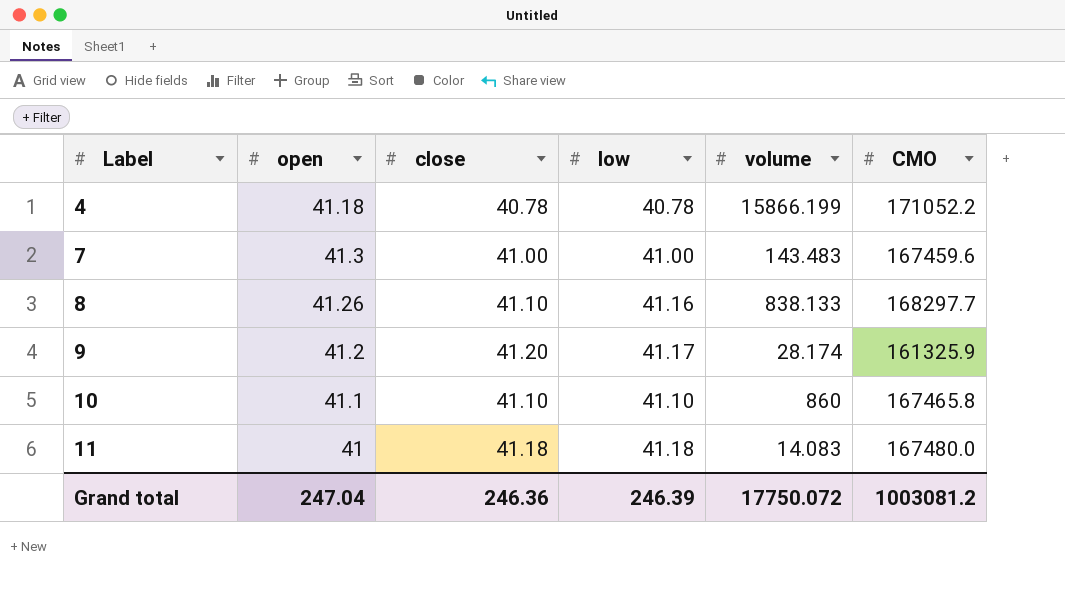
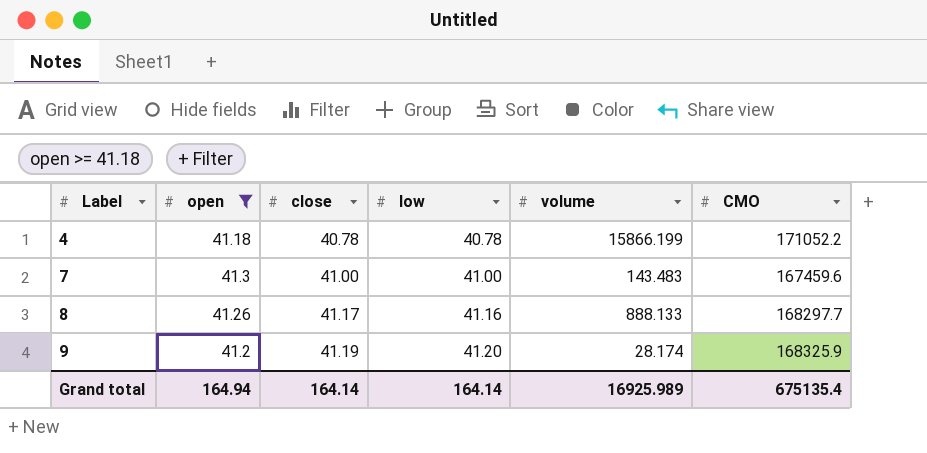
filter: none -> open >= 41.18
8 | close: 41.10 -> 41.17
8 | volume: 838.133 -> 888.133
9 | close: 41.20 -> 41.19
9 | low: 41.17 -> 41.20
9 | CMO: 161325.9 -> 168325.9
Grand total | open: 247.04 -> 164.94
Grand total | close: 246.36 -> 164.14
Grand total | low: 246.39 -> 164.14
Grand total | volume: 17750.072 -> 16925.989
Grand total | CMO: 1003081.2 -> 675135.4

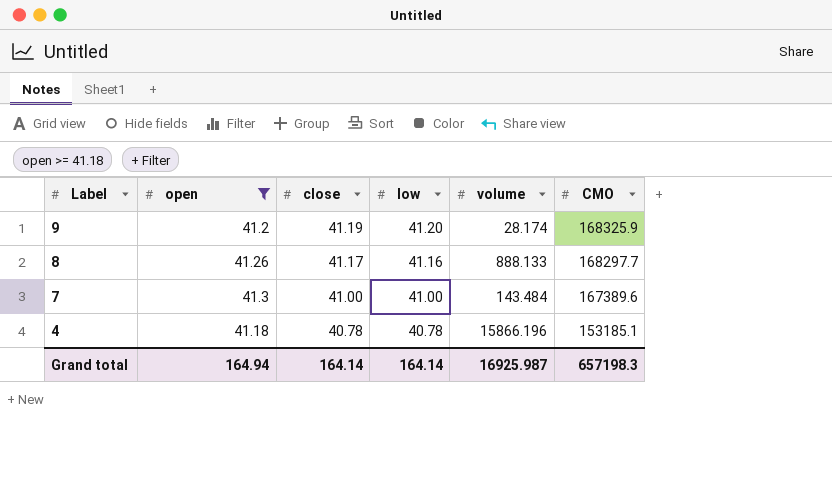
row order: Label ascending -> Label descending
7 | volume: 143.483 -> 143.484
7 | CMO: 167459.6 -> 167389.6
4 | volume: 15866.199 -> 15866.196
4 | CMO: 171052.2 -> 153185.1
Grand total | volume: 16925.989 -> 16925.987
Grand total | CMO: 675135.4 -> 657198.3

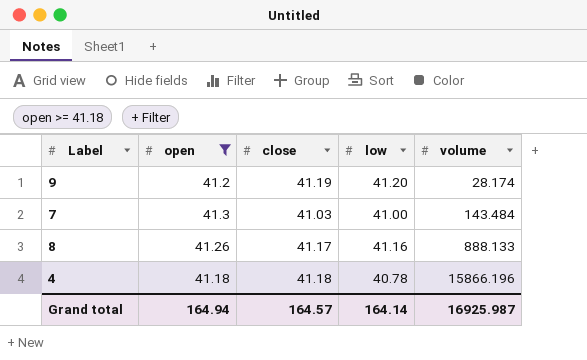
row order: Label descending -> volume ascending
column CMO | position: 6 -> none
7 | close: 41.00 -> 41.03
4 | close: 40.78 -> 41.18
Grand total | close: 164.14 -> 164.57

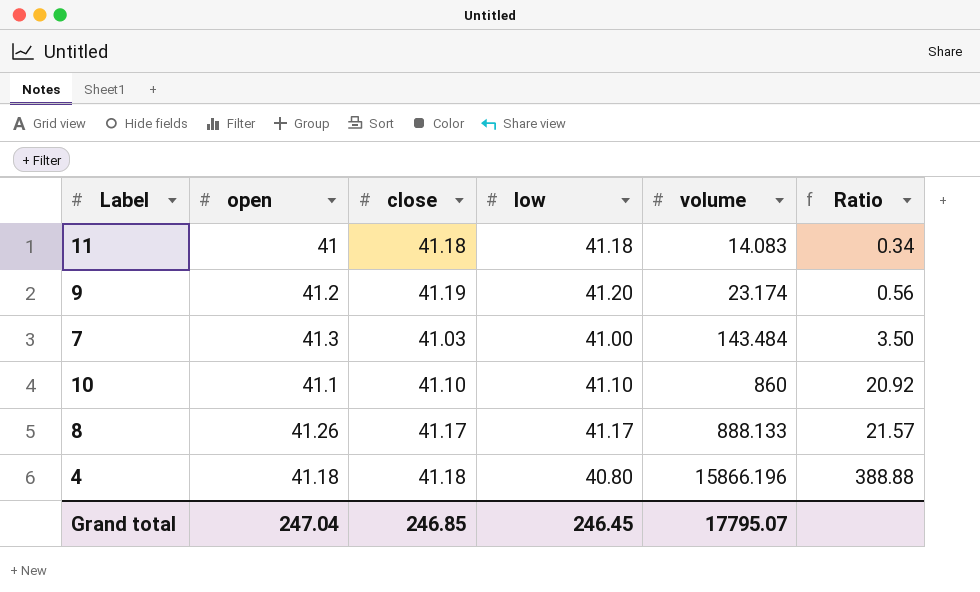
filter: open >= 41.18 -> none
column Ratio | formula: none -> [volume] / [low]
9 | volume: 28.174 -> 23.174
8 | low: 41.16 -> 41.17
4 | low: 40.78 -> 40.80
Grand total | open: 164.94 -> 247.04
Grand total | close: 164.57 -> 246.85
Grand total | low: 164.14 -> 246.45
Grand total | volume: 16925.987 -> 17795.07

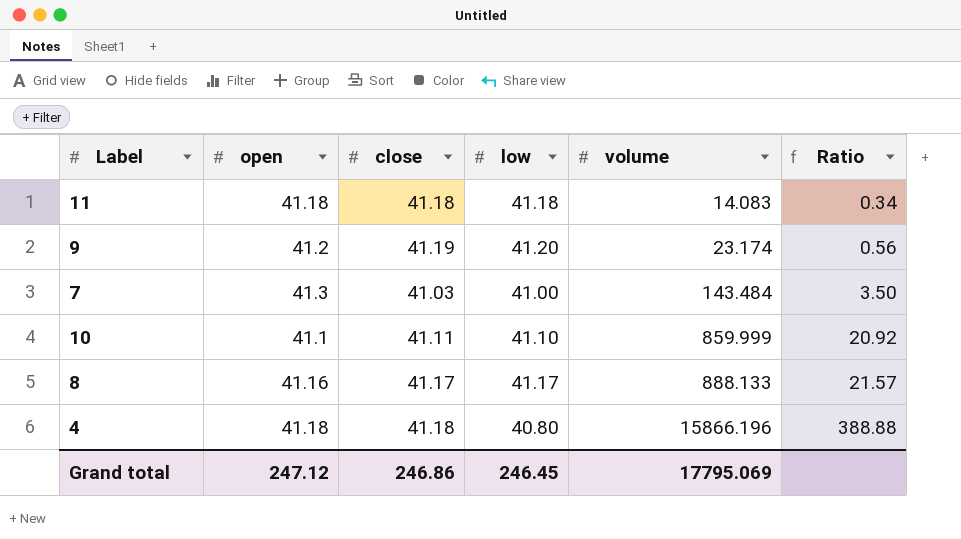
11 | open: 41 -> 41.18
10 | close: 41.10 -> 41.11
10 | volume: 860 -> 859.999
8 | open: 41.26 -> 41.16
Grand total | open: 247.04 -> 247.12
Grand total | close: 246.85 -> 246.86
Grand total | volume: 17795.07 -> 17795.069

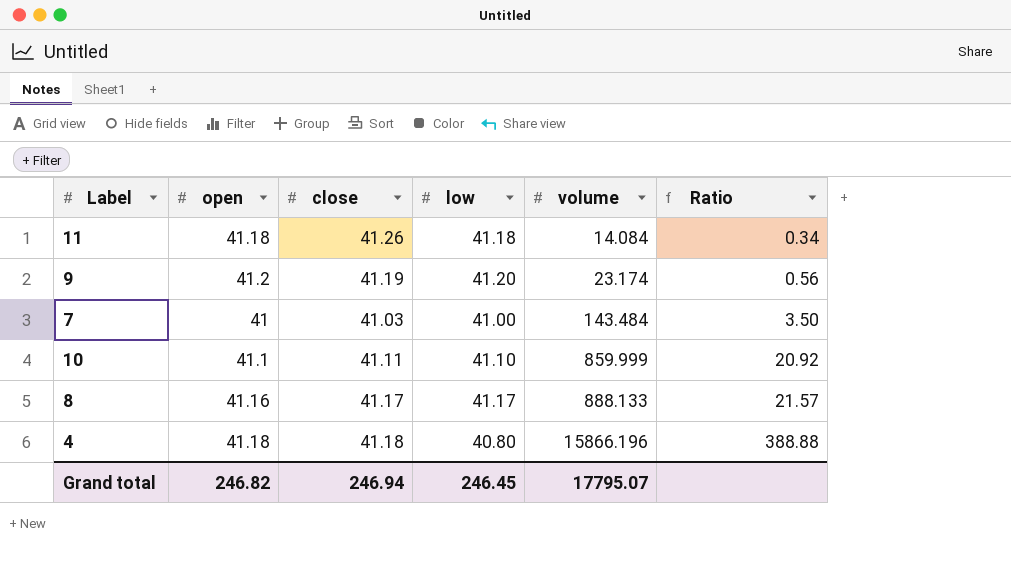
11 | close: 41.18 -> 41.26
11 | volume: 14.083 -> 14.084
7 | open: 41.3 -> 41
Grand total | open: 247.12 -> 246.82
Grand total | close: 246.86 -> 246.94
Grand total | volume: 17795.069 -> 17795.07

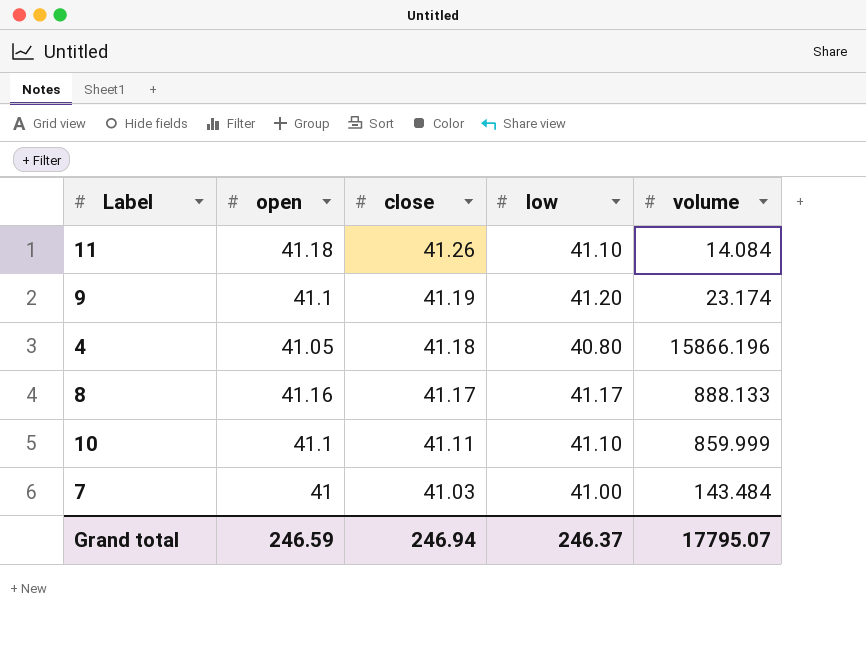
row order: volume ascending -> close descending
column Ratio | formula: [volume] / [low] -> none
11 | low: 41.18 -> 41.10
9 | open: 41.2 -> 41.1
4 | open: 41.18 -> 41.05
Grand total | open: 246.82 -> 246.59
Grand total | low: 246.45 -> 246.37

